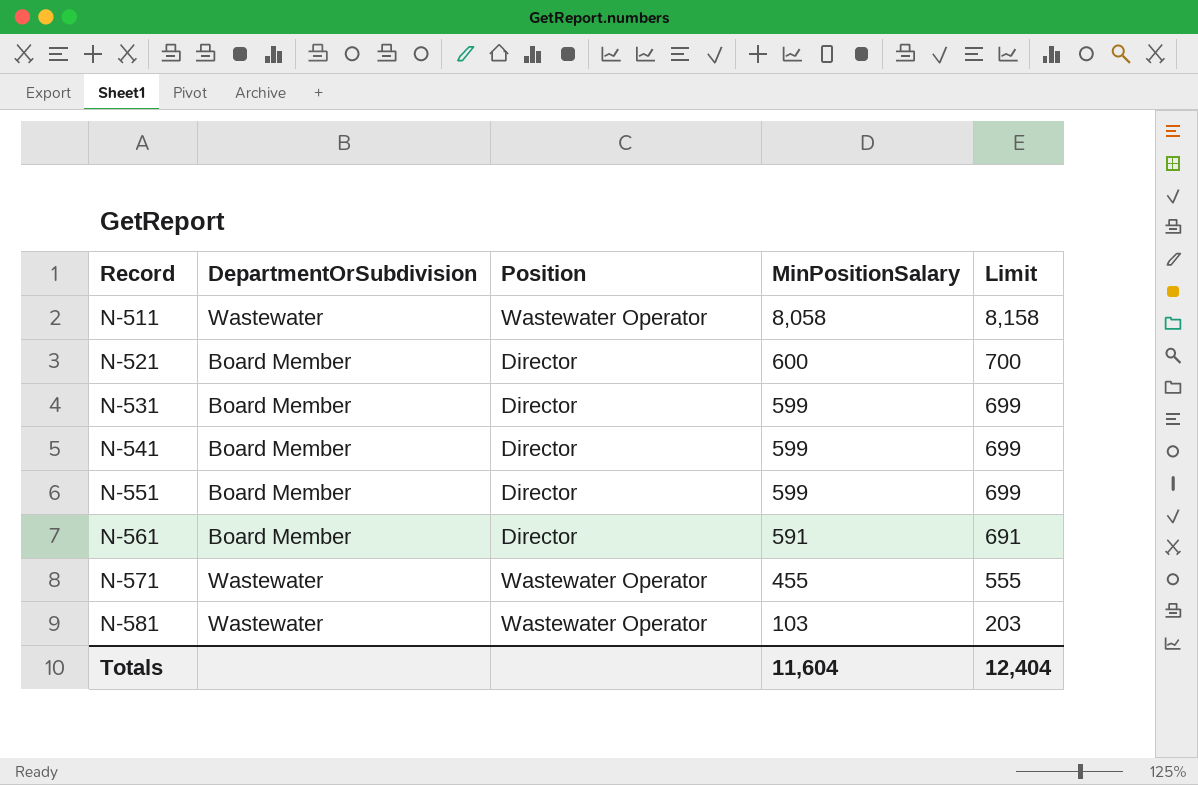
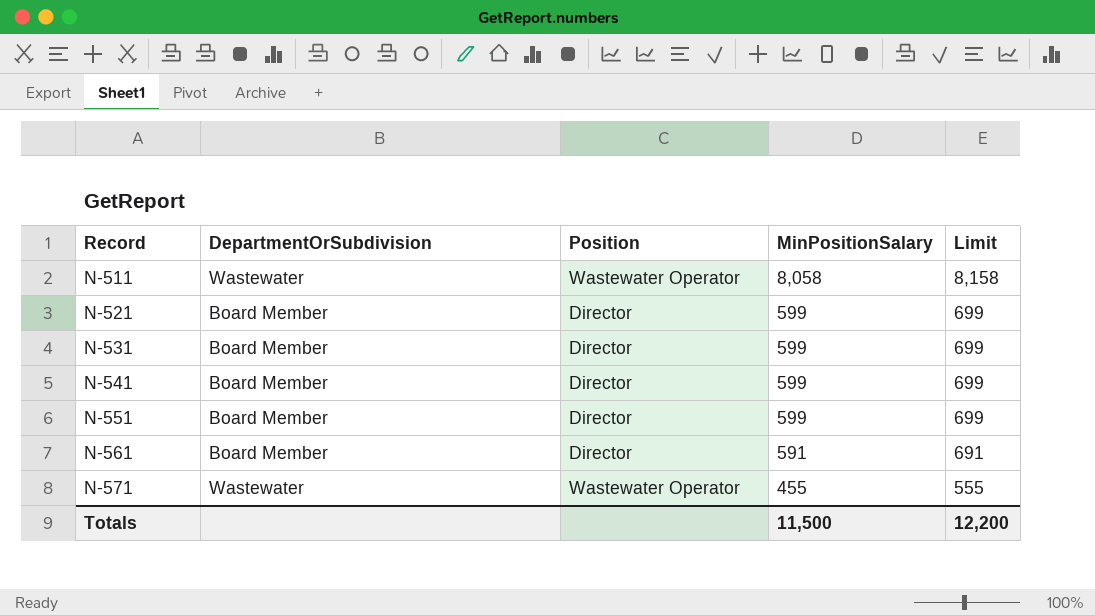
row N-581: Wastewater | Wastewater Operator | 103 | 203 -> none
N-521 | MinPositionSalary: 600 -> 599
N-521 | Limit: 700 -> 699
Totals | MinPositionSalary: 11,604 -> 11,500
Totals | Limit: 12,404 -> 12,200

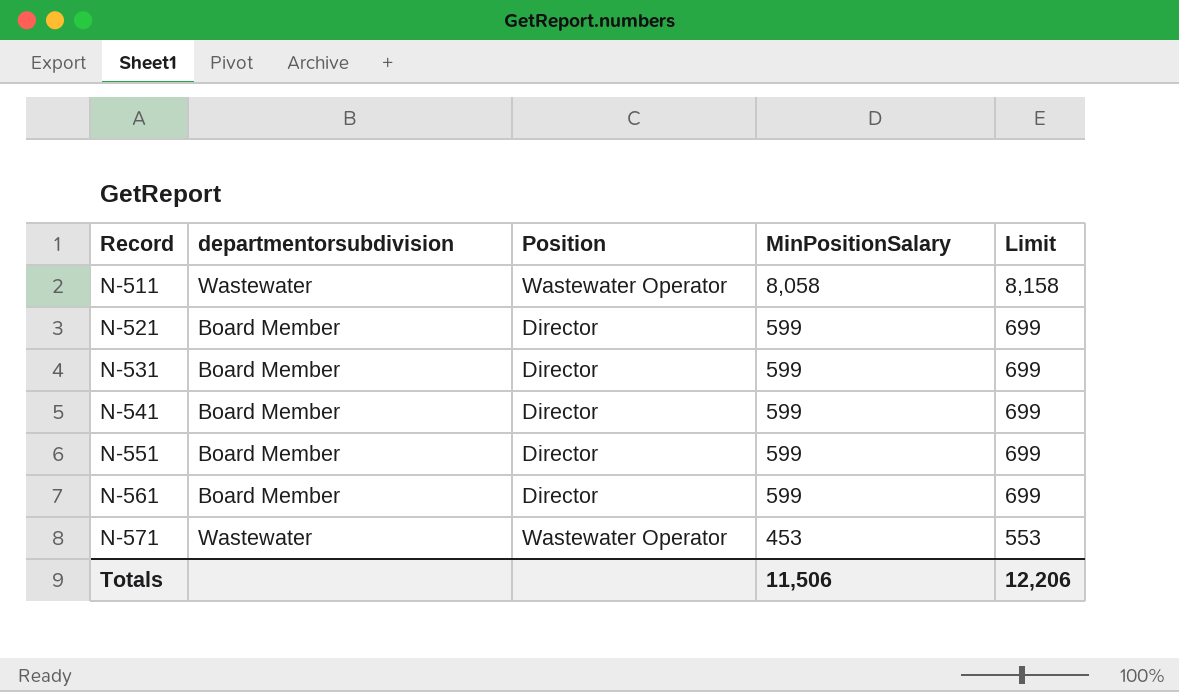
column name: DepartmentOrSubdivision -> departmentorsubdivision
N-561 | MinPositionSalary: 591 -> 599
N-561 | Limit: 691 -> 699
N-571 | MinPositionSalary: 455 -> 453
N-571 | Limit: 555 -> 553
Totals | MinPositionSalary: 11,500 -> 11,506
Totals | Limit: 12,200 -> 12,206

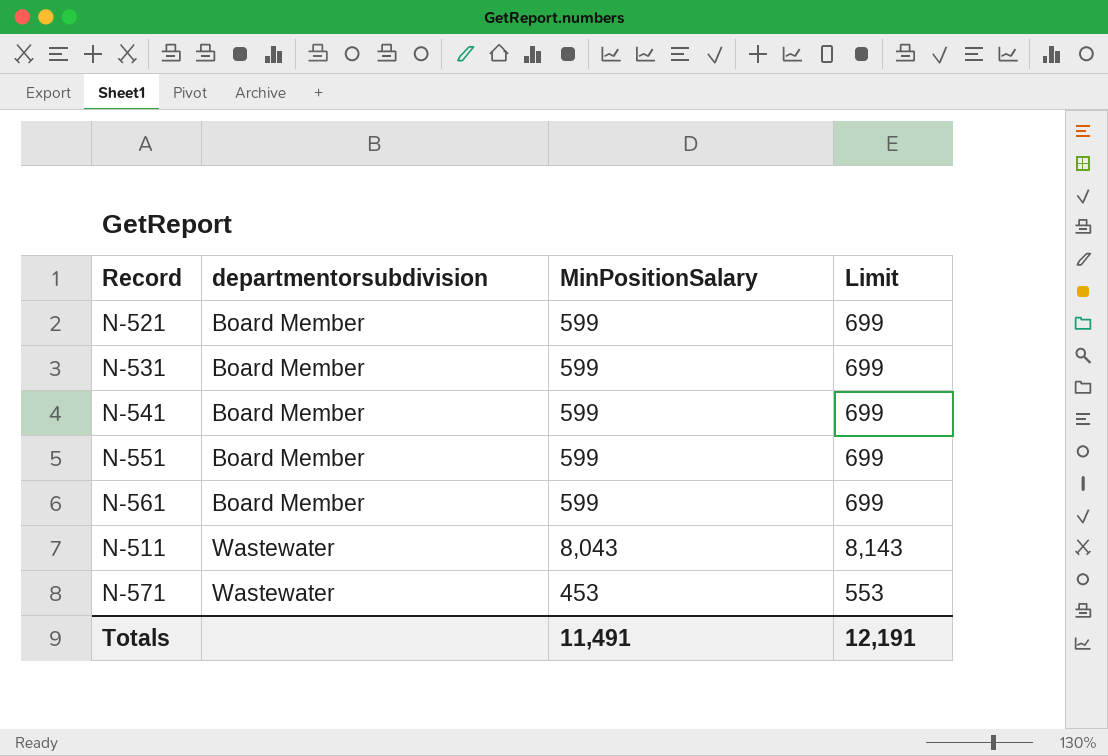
row order: Record ascending -> departmentorsubdivision ascending
column Position | position: 3 -> none
N-511 | MinPositionSalary: 8,058 -> 8,043
N-511 | Limit: 8,158 -> 8,143
Totals | MinPositionSalary: 11,506 -> 11,491
Totals | Limit: 12,206 -> 12,191

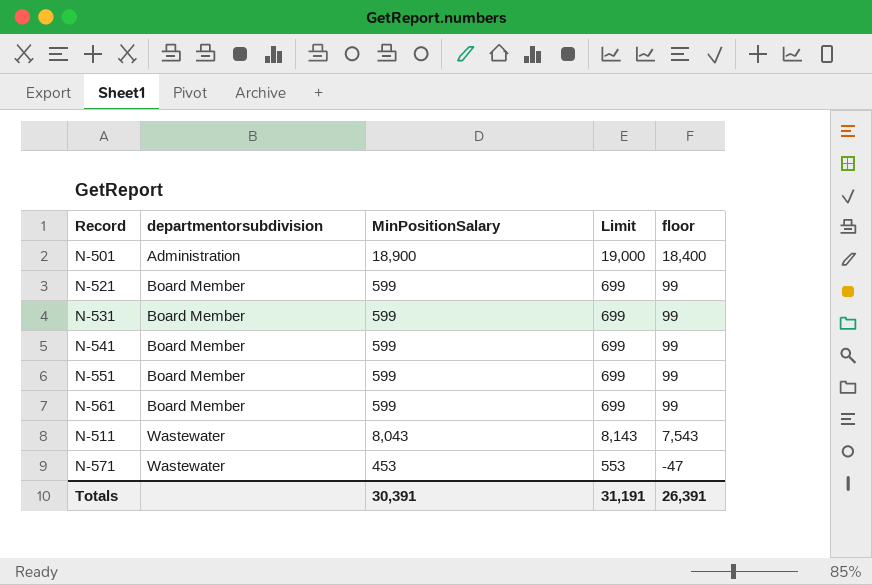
column floor | formula: none -> [MinPositionSalary] - 500
row N-501: none -> Administration | 18,900 | 19,000 | 18,400
Totals | MinPositionSalary: 11,491 -> 30,391
Totals | Limit: 12,191 -> 31,191

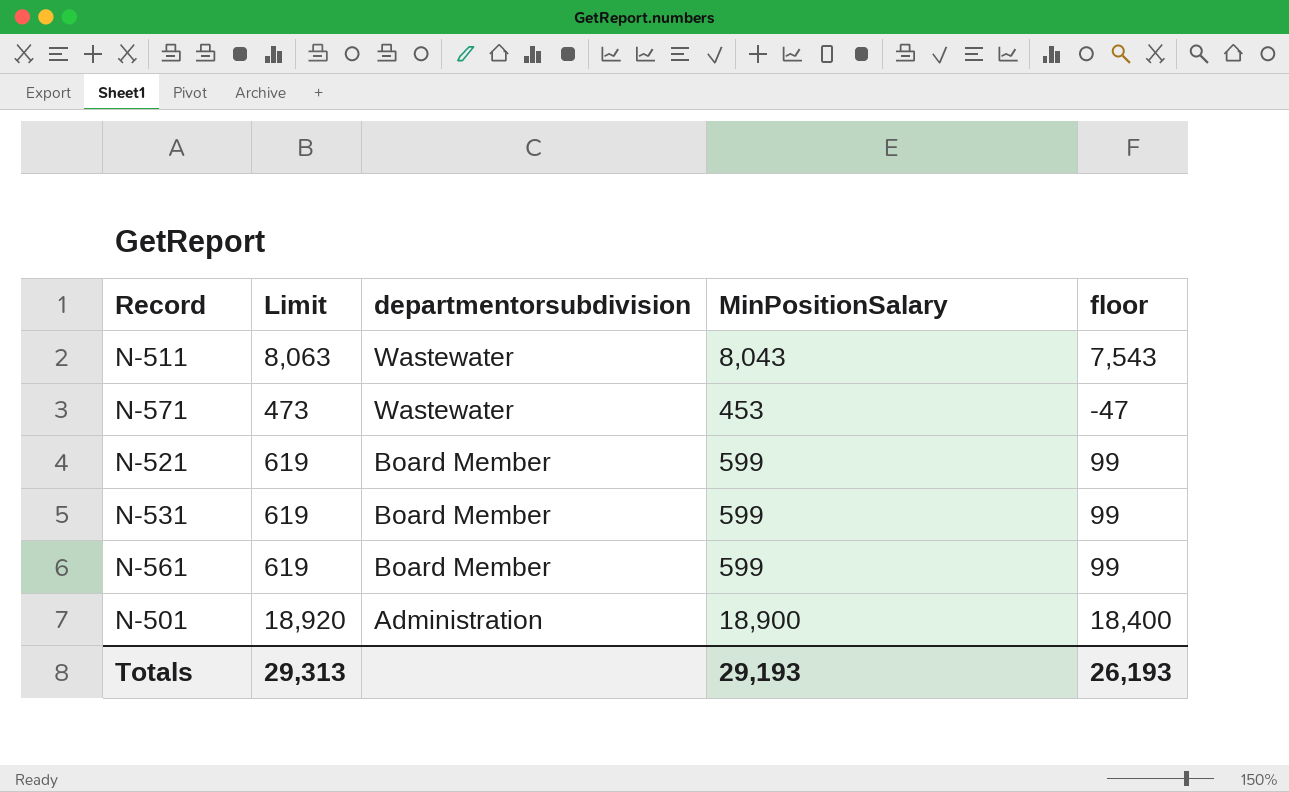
row order: departmentorsubdivision ascending -> departmentorsubdivision descending
column Limit | formula: [MinPositionSalary] + 100 -> [MinPositionSalary] + 20
column Limit | position: 4 -> 2
row N-541: Board Member | 599 | 699 | 99 -> none
row N-551: Board Member | 599 | 699 | 99 -> none
Totals | Limit: 31,191 -> 29,313
Totals | MinPositionSalary: 30,391 -> 29,193
Totals | floor: 26,391 -> 26,193

